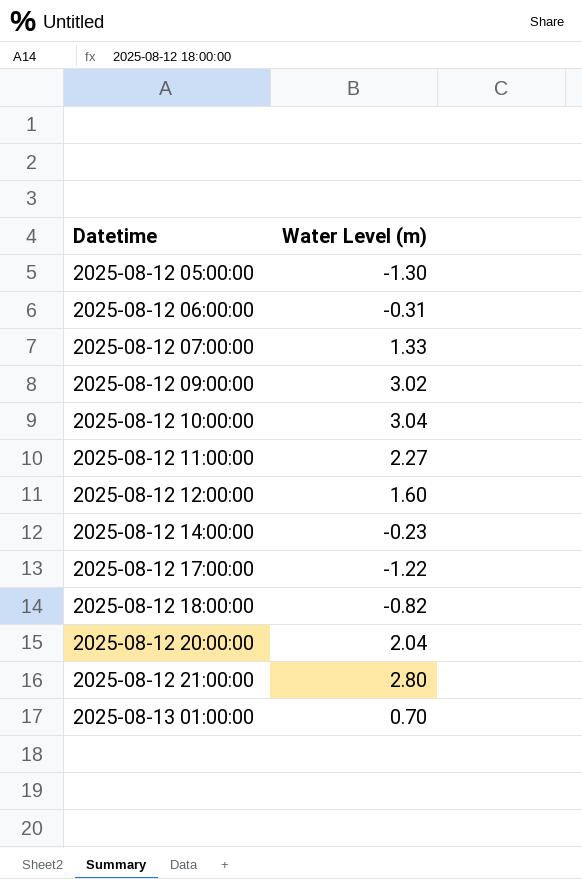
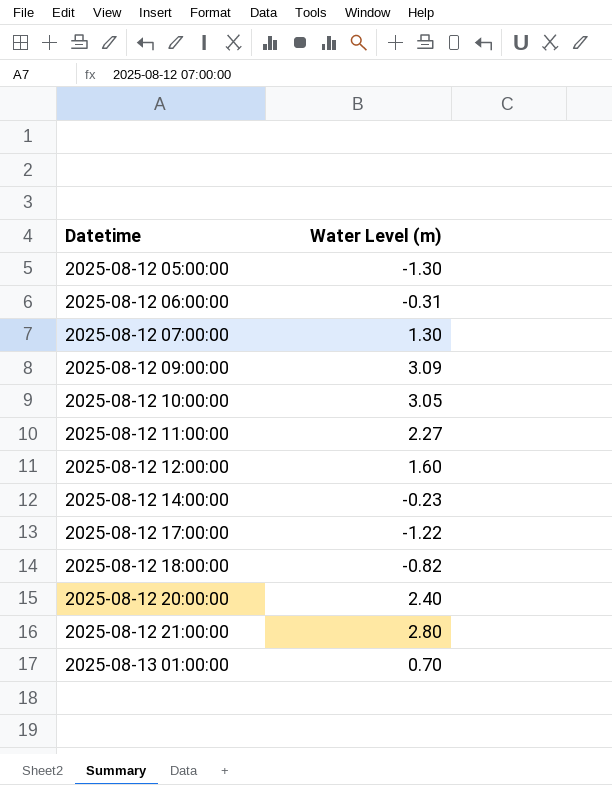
2025-08-12 07:00:00 | Water Level (m): 1.33 -> 1.30
2025-08-12 09:00:00 | Water Level (m): 3.02 -> 3.09
2025-08-12 10:00:00 | Water Level (m): 3.04 -> 3.05
2025-08-12 20:00:00 | Water Level (m): 2.04 -> 2.40

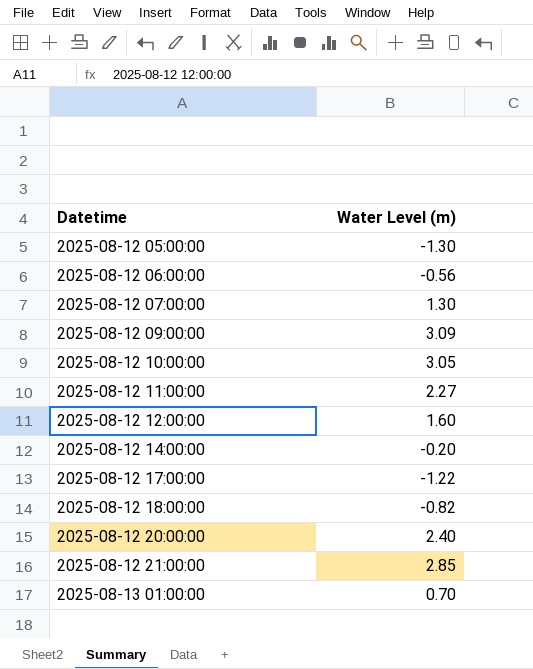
2025-08-12 06:00:00 | Water Level (m): -0.31 -> -0.56
2025-08-12 14:00:00 | Water Level (m): -0.23 -> -0.20
2025-08-12 21:00:00 | Water Level (m): 2.80 -> 2.85

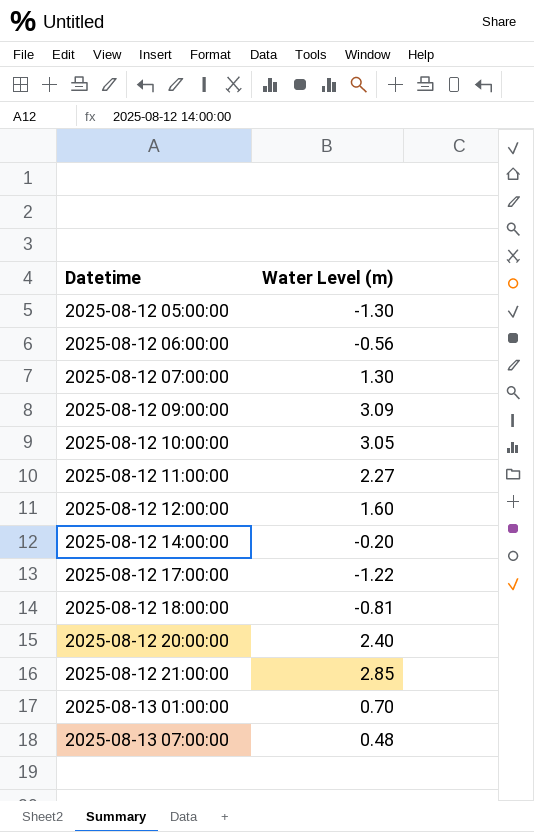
2025-08-12 18:00:00 | Water Level (m): -0.82 -> -0.81
row 2025-08-13 07:00:00: none -> 0.48

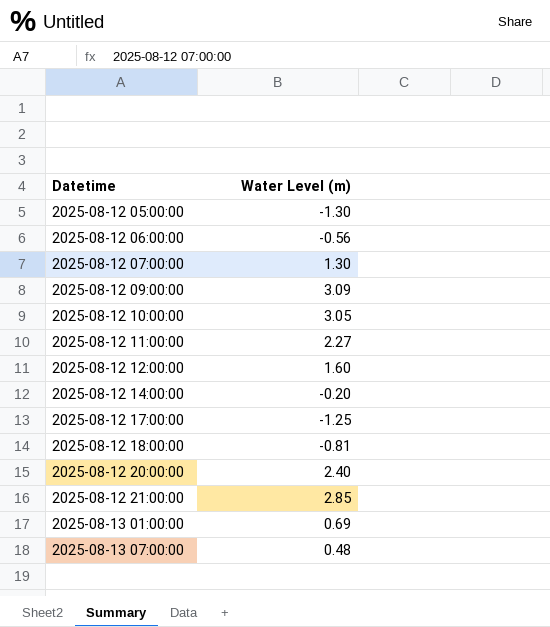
2025-08-12 17:00:00 | Water Level (m): -1.22 -> -1.25
2025-08-13 01:00:00 | Water Level (m): 0.70 -> 0.69

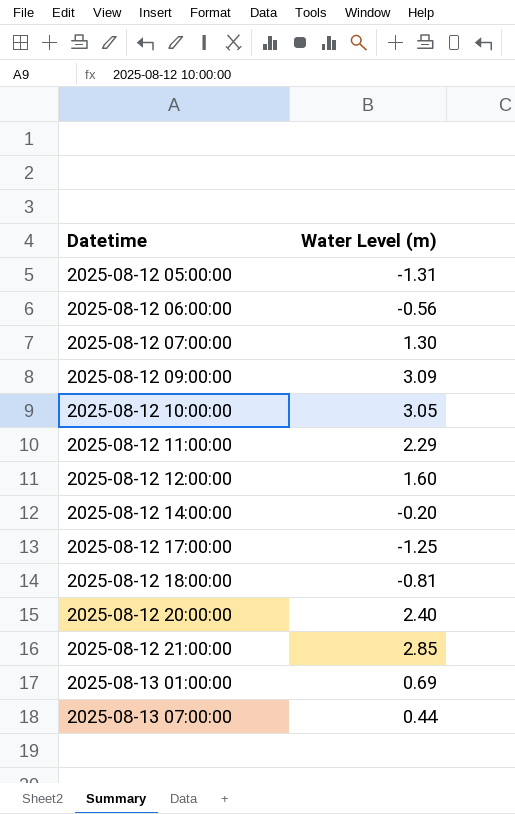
2025-08-12 05:00:00 | Water Level (m): -1.30 -> -1.31
2025-08-12 11:00:00 | Water Level (m): 2.27 -> 2.29
2025-08-13 07:00:00 | Water Level (m): 0.48 -> 0.44

